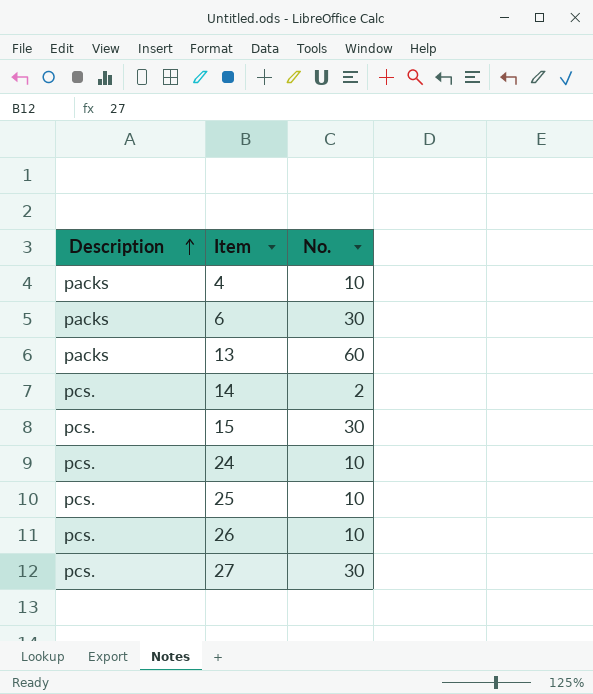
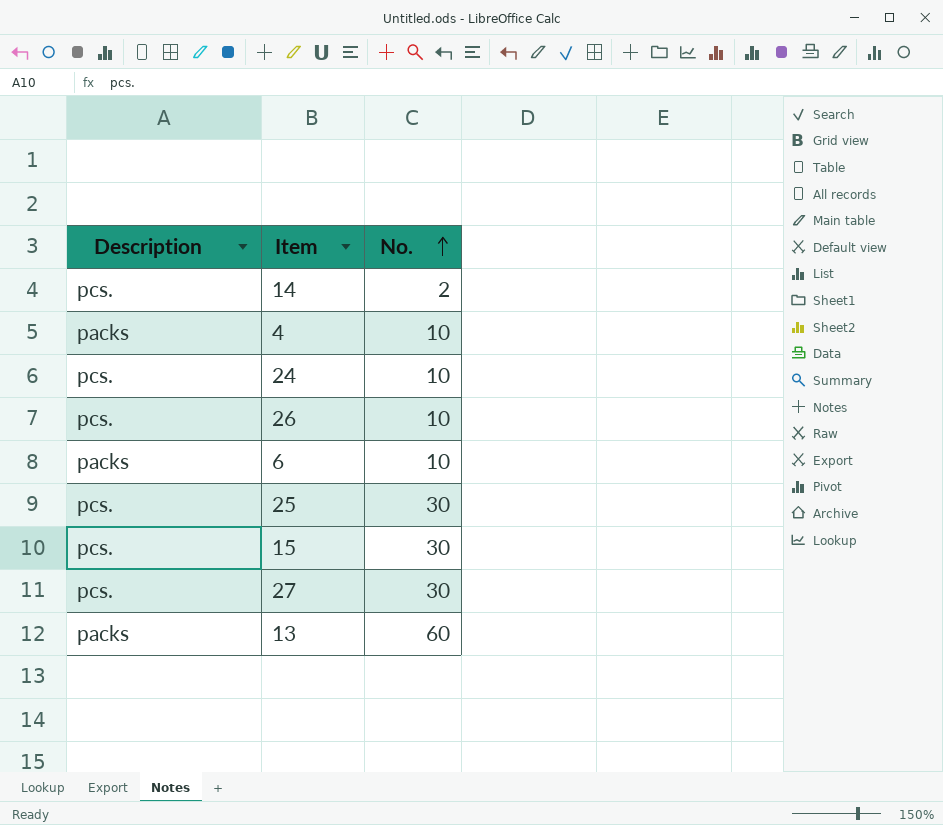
row order: Description ascending -> No. ascending
6 | No.: 30 -> 10
25 | No.: 10 -> 30

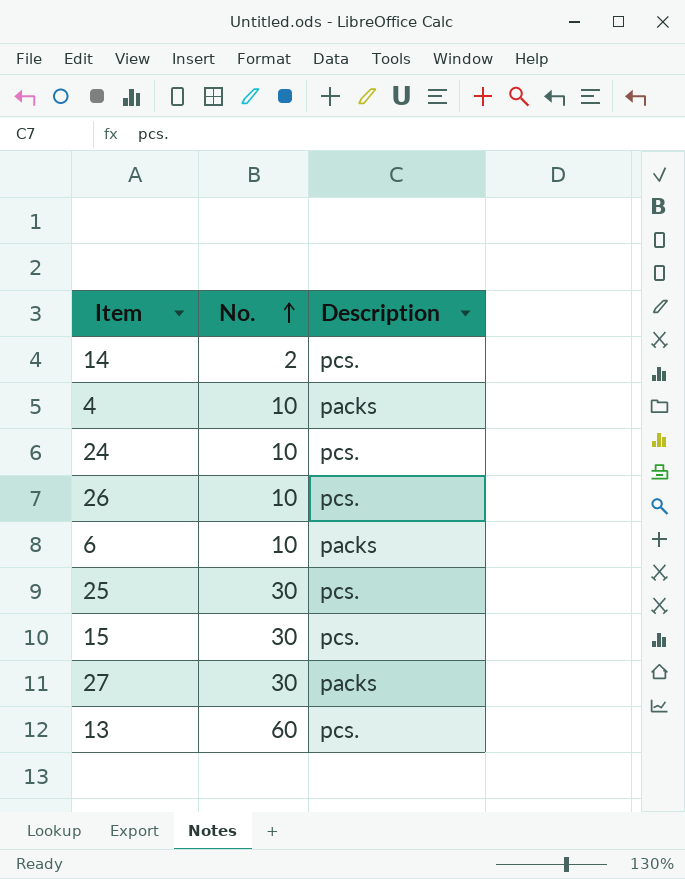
column Description | position: 1 -> 3
27 | Description: pcs. -> packs
13 | Description: packs -> pcs.

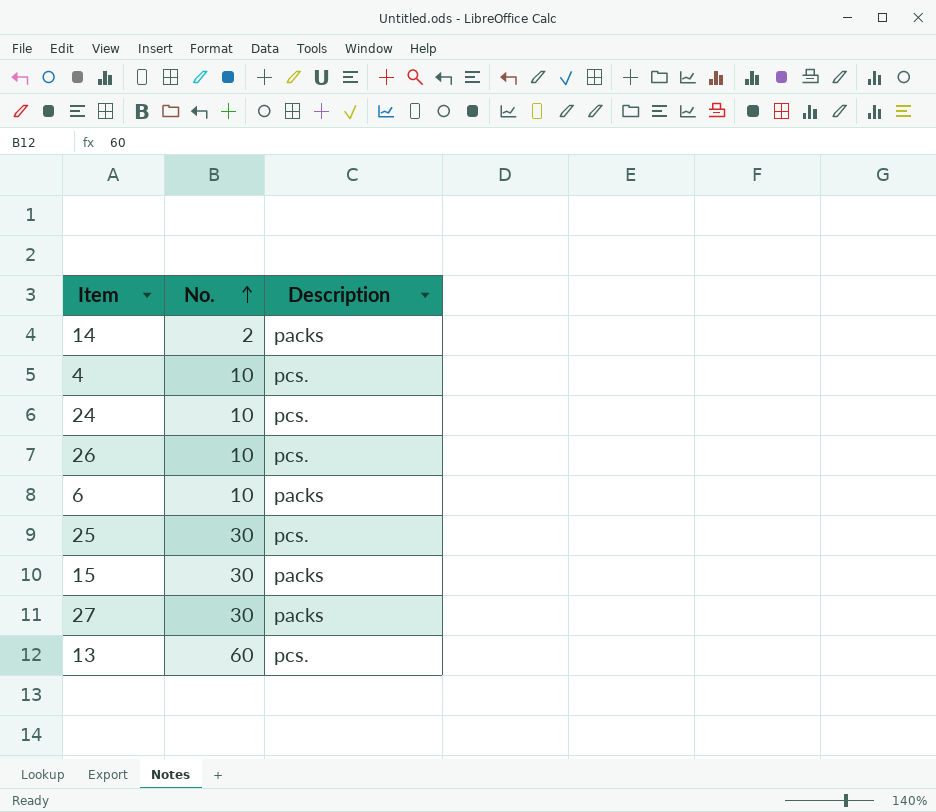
14 | Description: pcs. -> packs
4 | Description: packs -> pcs.
15 | Description: pcs. -> packs

